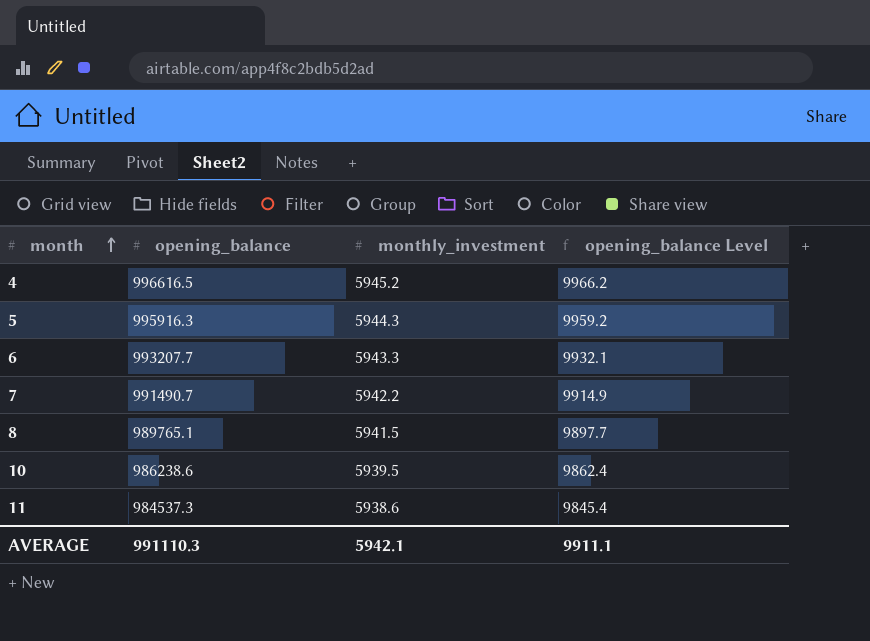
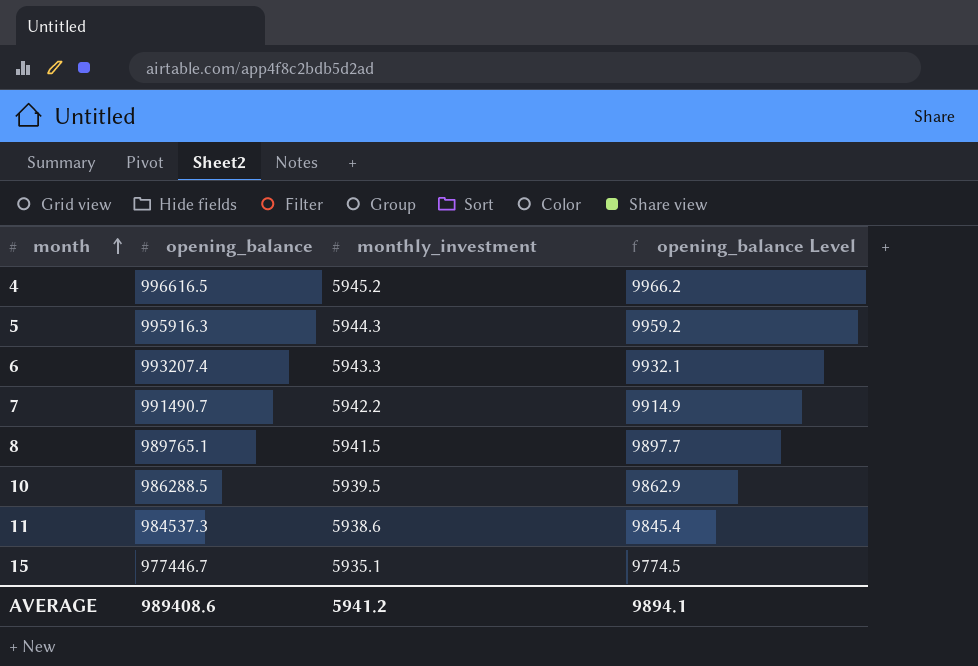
6 | opening_balance: 993207.7 -> 993207.4
10 | opening_balance: 986238.6 -> 986288.5
10 | opening_balance Level: 9862.4 -> 9862.9
row 15: none -> 977446.7 | 5935.1 | 9774.5
AVERAGE | opening_balance: 991110.3 -> 989408.6
AVERAGE | monthly_investment: 5942.1 -> 5941.2
AVERAGE | opening_balance Level: 9911.1 -> 9894.1

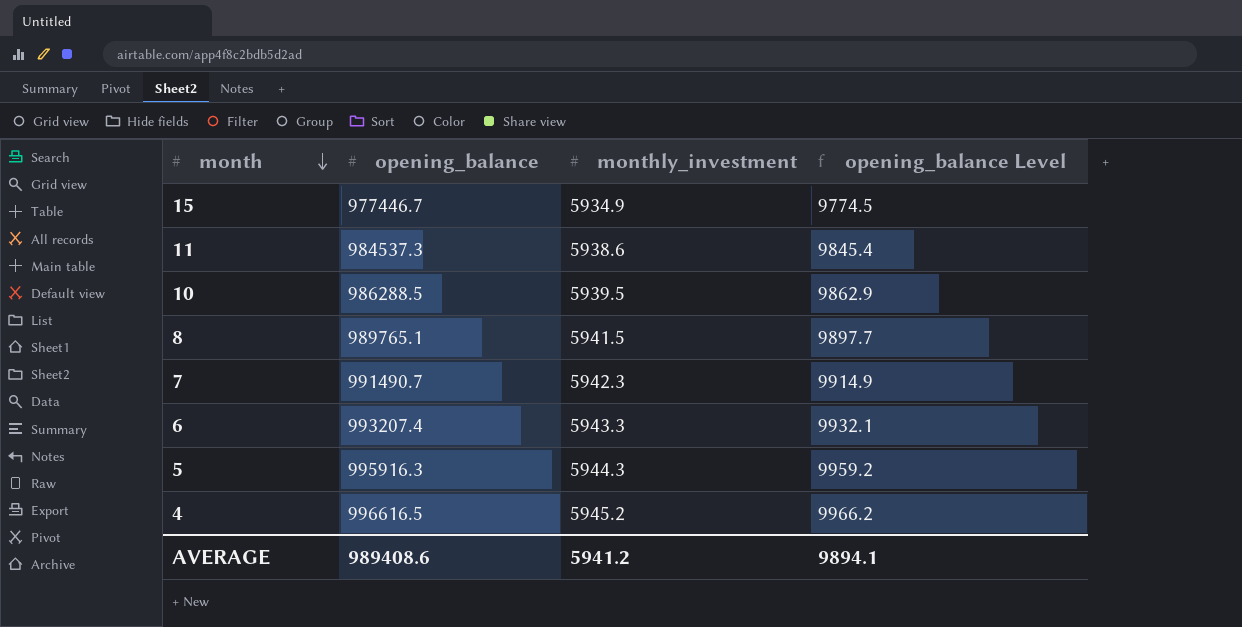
row order: month ascending -> month descending
15 | monthly_investment: 5935.1 -> 5934.9
7 | monthly_investment: 5942.2 -> 5942.3

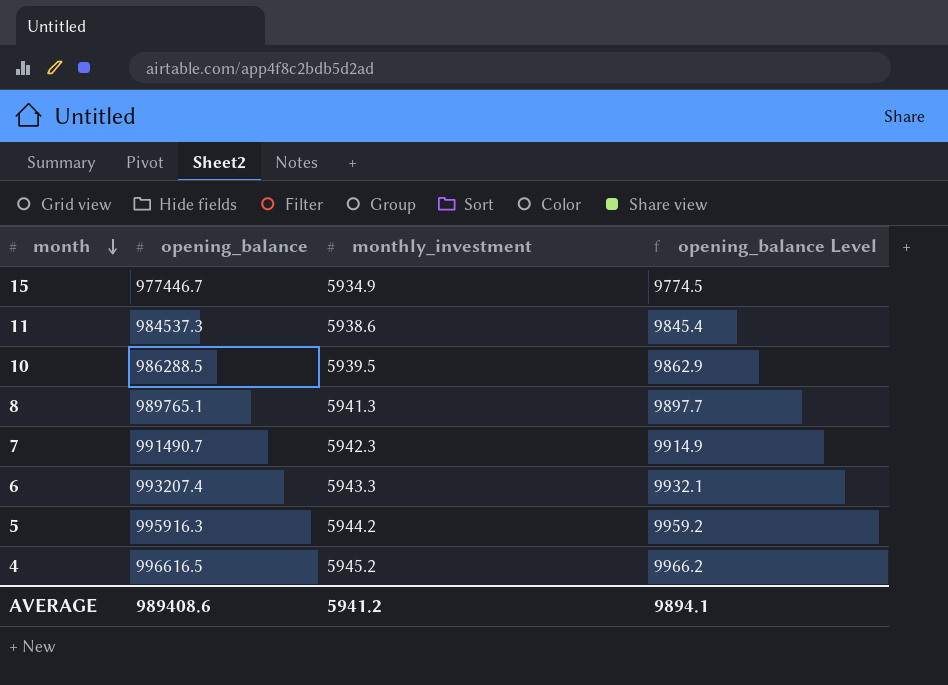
8 | monthly_investment: 5941.5 -> 5941.3
5 | monthly_investment: 5944.3 -> 5944.2

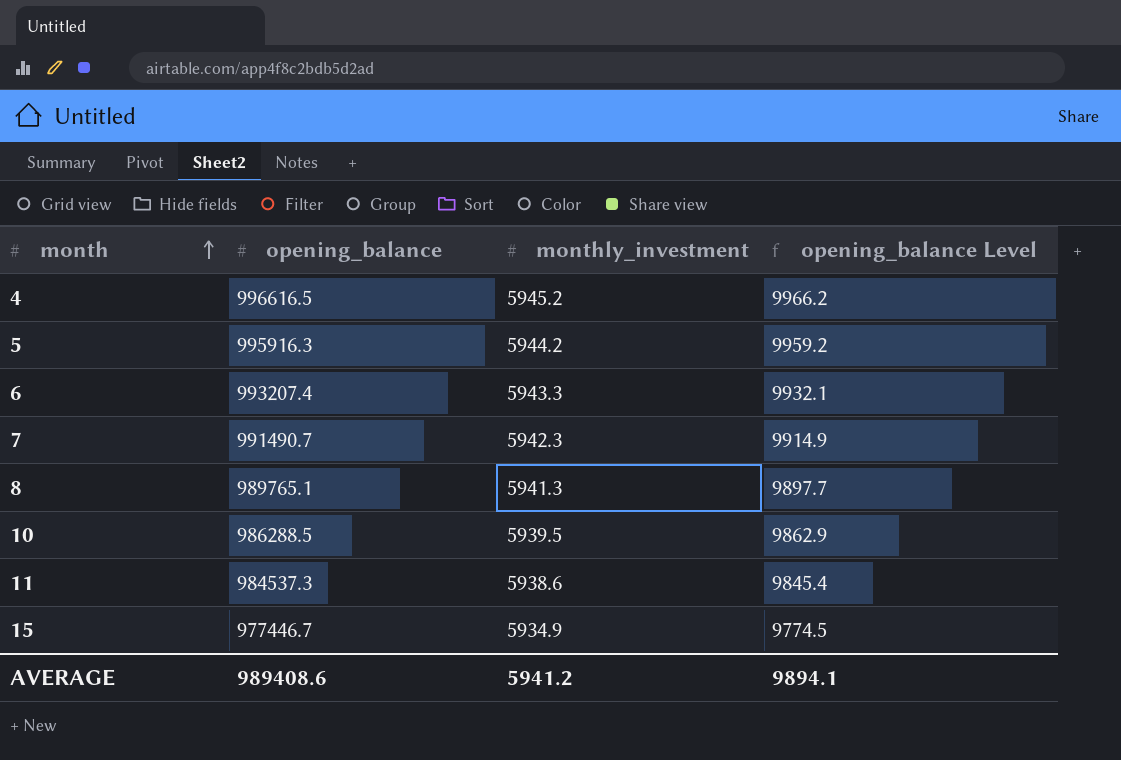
row order: month descending -> month ascending

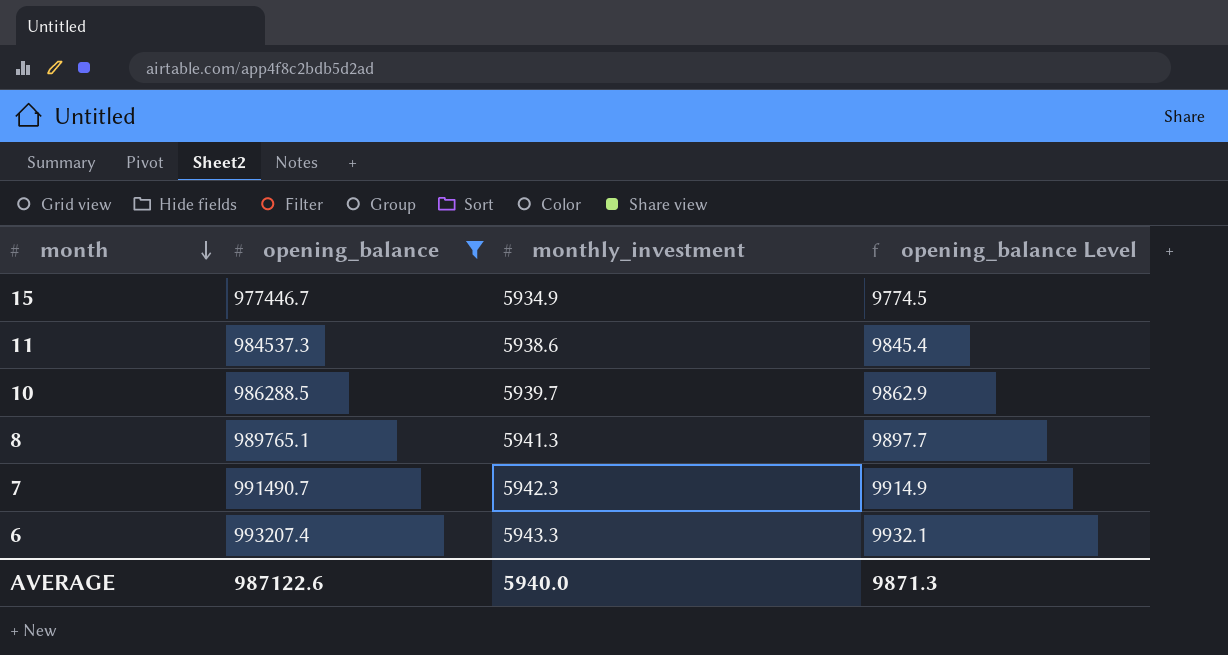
filter: none -> opening_balance <= 993207.4
row order: month ascending -> month descending
10 | monthly_investment: 5939.5 -> 5939.7
AVERAGE | opening_balance: 989408.6 -> 987122.6
AVERAGE | monthly_investment: 5941.2 -> 5940.0
AVERAGE | opening_balance Level: 9894.1 -> 9871.3

